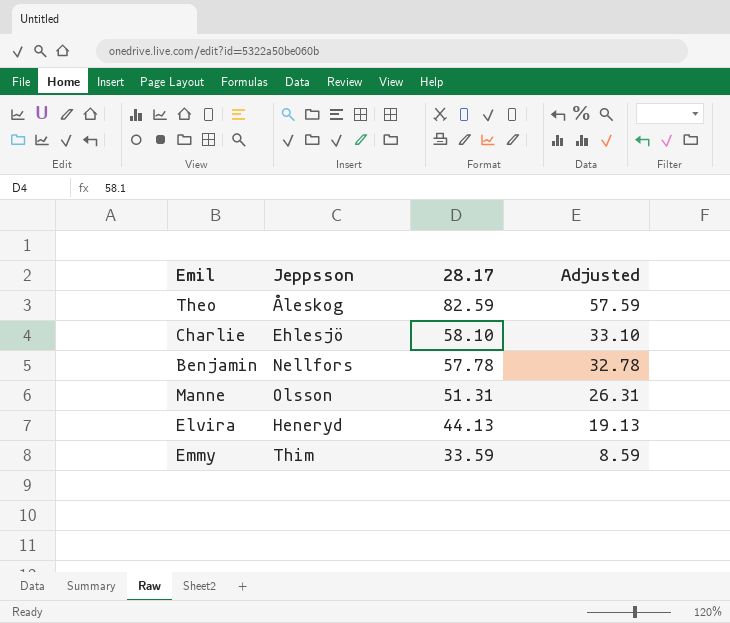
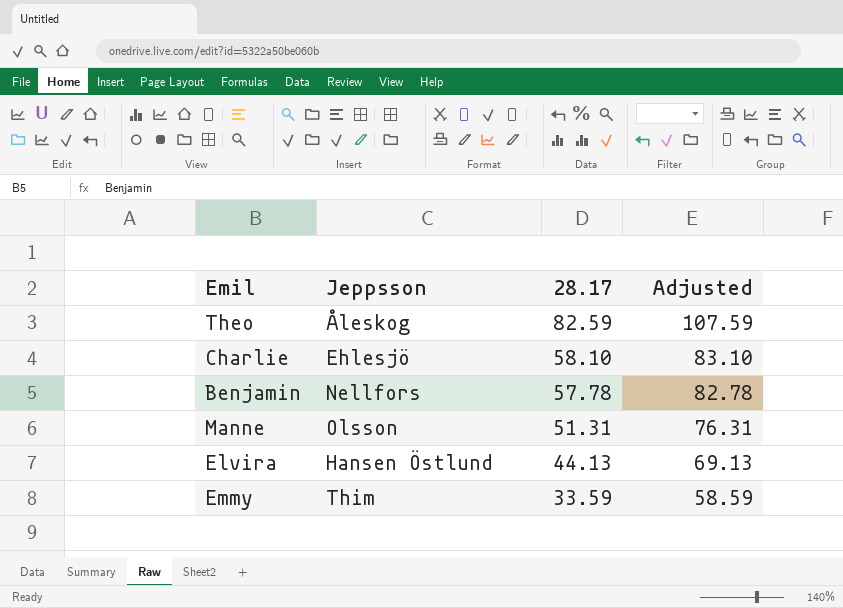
column Adjusted | formula: [28.17] - 25 -> [28.17] + 25
Elvira | Jeppsson: Heneryd -> Hansen Östlund

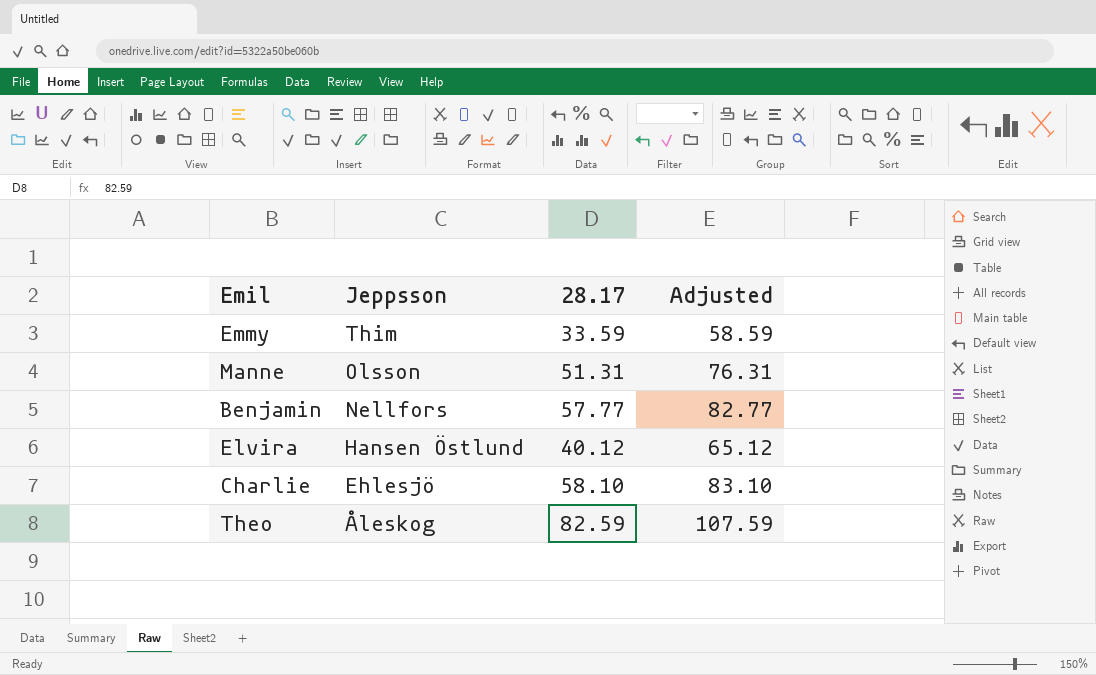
row order: 28.17 descending -> Jeppsson descending
Benjamin | 28.17: 57.78 -> 57.77
Benjamin | Adjusted: 82.78 -> 82.77
Elvira | 28.17: 44.13 -> 40.12
Elvira | Adjusted: 69.13 -> 65.12

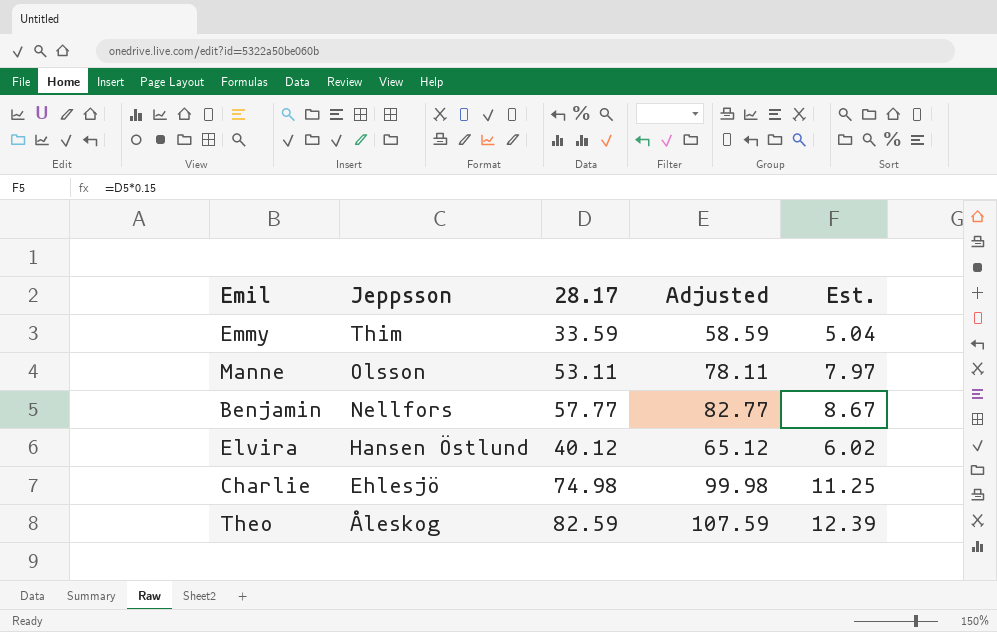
column Est. | formula: none -> [28.17] * 0.15
Manne | 28.17: 51.31 -> 53.11
Manne | Adjusted: 76.31 -> 78.11
Charlie | 28.17: 58.10 -> 74.98
Charlie | Adjusted: 83.10 -> 99.98

